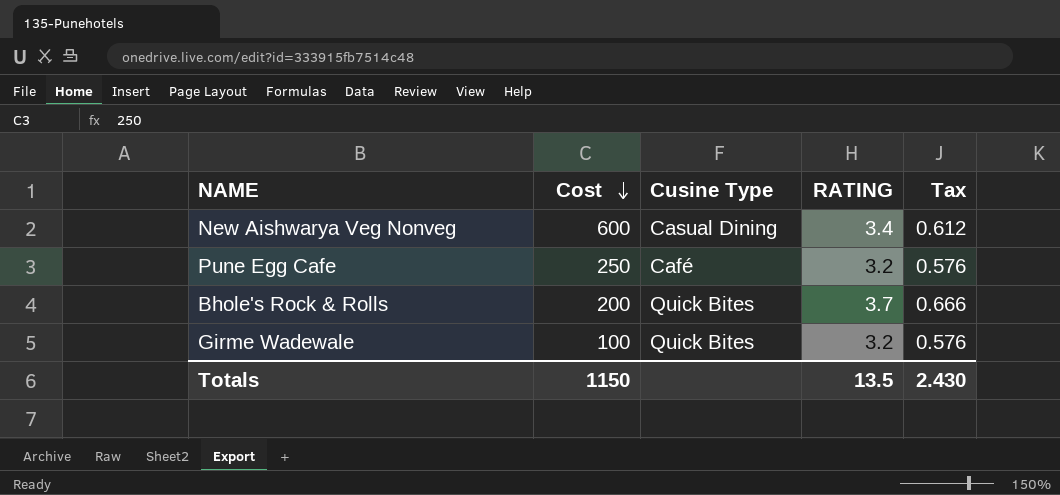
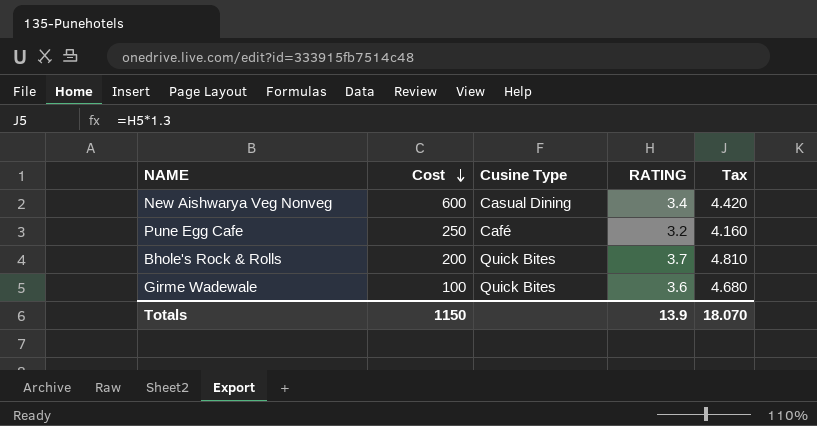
column Tax | formula: [RATING] * 0.18 -> [RATING] * 1.3
Girme Wadewale | RATING: 3.2 -> 3.6
Totals | RATING: 13.5 -> 13.9
Totals | Tax: 2.430 -> 18.070

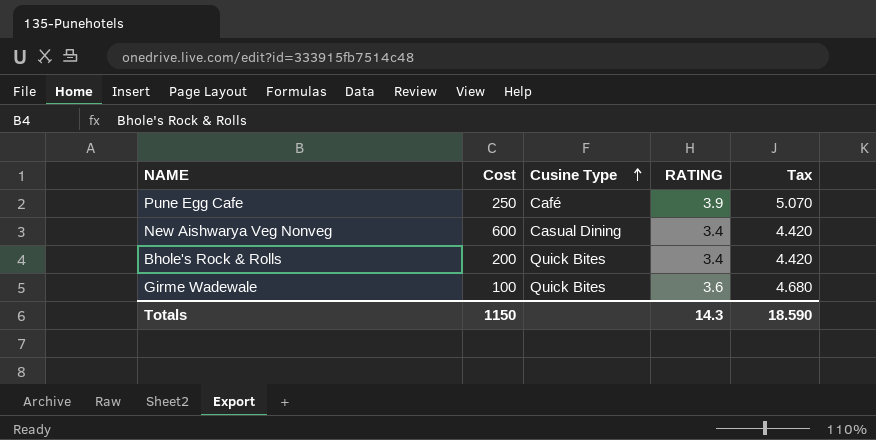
row order: Cost descending -> Cusine Type ascending
Pune Egg Cafe | RATING: 3.2 -> 3.9
Pune Egg Cafe | Tax: 4.160 -> 5.070
Bhole's Rock & Rolls | RATING: 3.7 -> 3.4
Bhole's Rock & Rolls | Tax: 4.810 -> 4.420
Totals | RATING: 13.9 -> 14.3
Totals | Tax: 18.070 -> 18.590

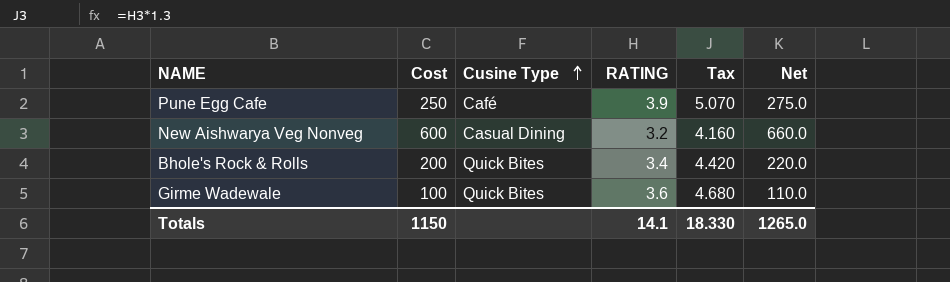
column Net | formula: none -> [Cost] * 1.1
New Aishwarya Veg Nonveg | RATING: 3.4 -> 3.2
New Aishwarya Veg Nonveg | Tax: 4.420 -> 4.160
Totals | RATING: 14.3 -> 14.1
Totals | Tax: 18.590 -> 18.330

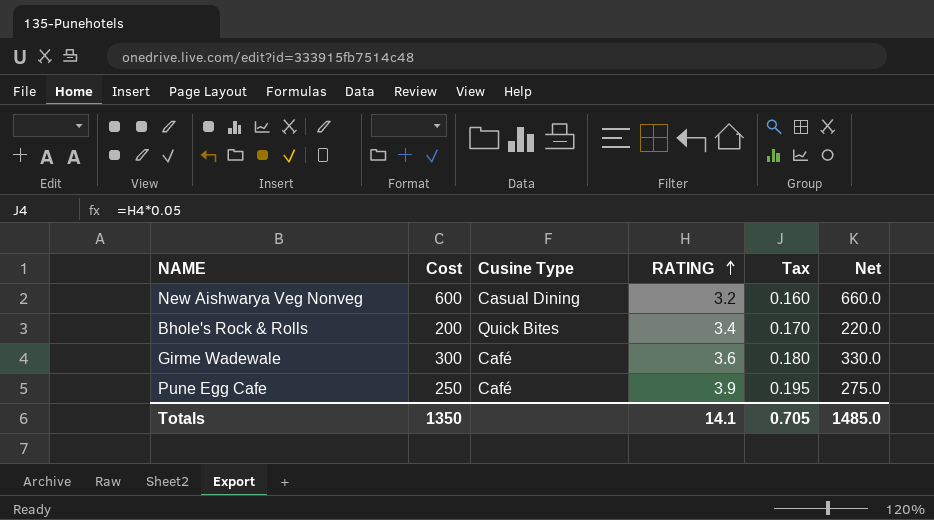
row order: Cusine Type ascending -> RATING ascending
column Tax | formula: [RATING] * 1.3 -> [RATING] * 0.05
Girme Wadewale | Cost: 100 -> 300
Girme Wadewale | Cusine Type: Quick Bites -> Café
Girme Wadewale | Net: 110.0 -> 330.0
Totals | Cost: 1150 -> 1350
Totals | Tax: 18.330 -> 0.705
Totals | Net: 1265.0 -> 1485.0

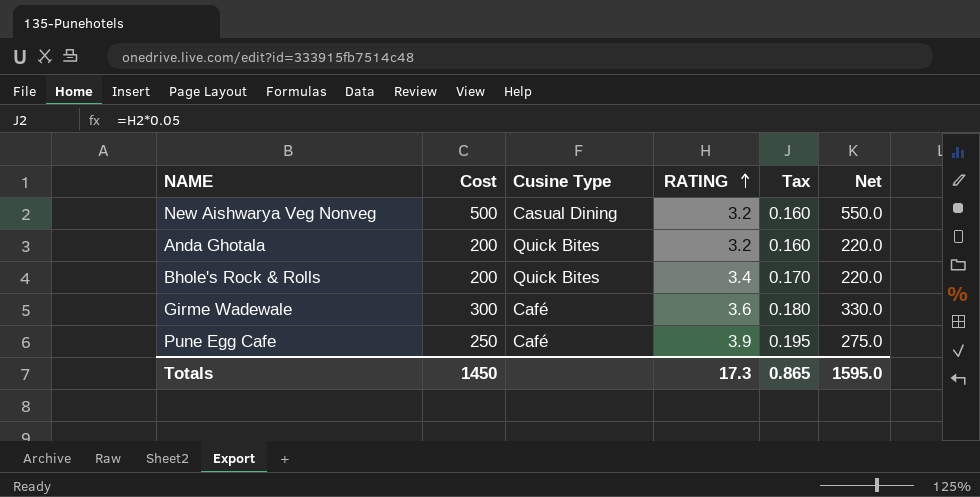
New Aishwarya Veg Nonveg | Cost: 600 -> 500
New Aishwarya Veg Nonveg | Net: 660.0 -> 550.0
row Anda Ghotala: none -> 200 | Quick Bites | 3.2 | 0.160 | 220.0
Totals | Cost: 1350 -> 1450
Totals | RATING: 14.1 -> 17.3
Totals | Tax: 0.705 -> 0.865
Totals | Net: 1485.0 -> 1595.0

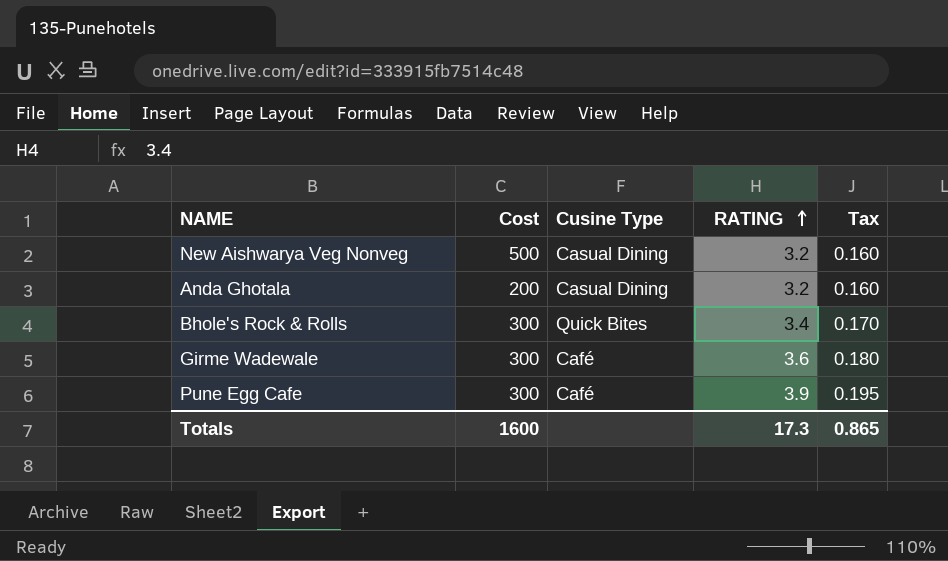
column Net | formula: [Cost] * 1.1 -> none
Anda Ghotala | Cusine Type: Quick Bites -> Casual Dining
Bhole's Rock & Rolls | Cost: 200 -> 300
Pune Egg Cafe | Cost: 250 -> 300
Totals | Cost: 1450 -> 1600

